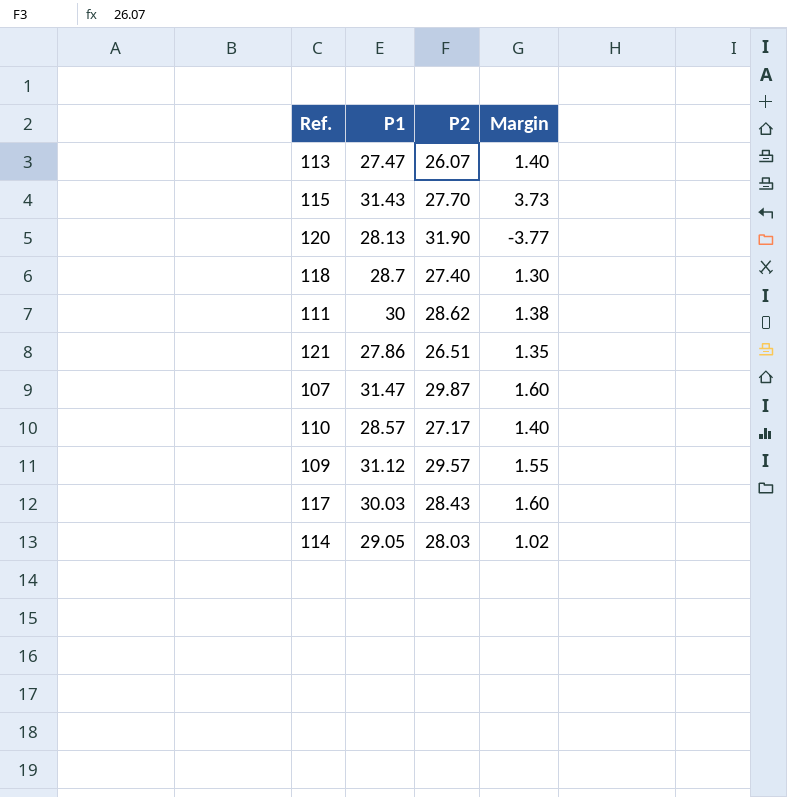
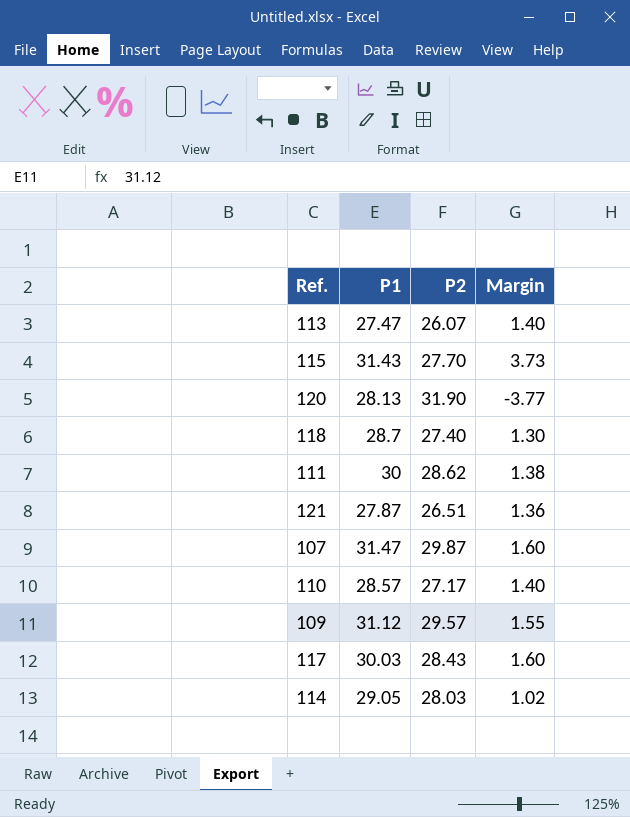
121 | P1: 27.86 -> 27.87
121 | Margin: 1.35 -> 1.36

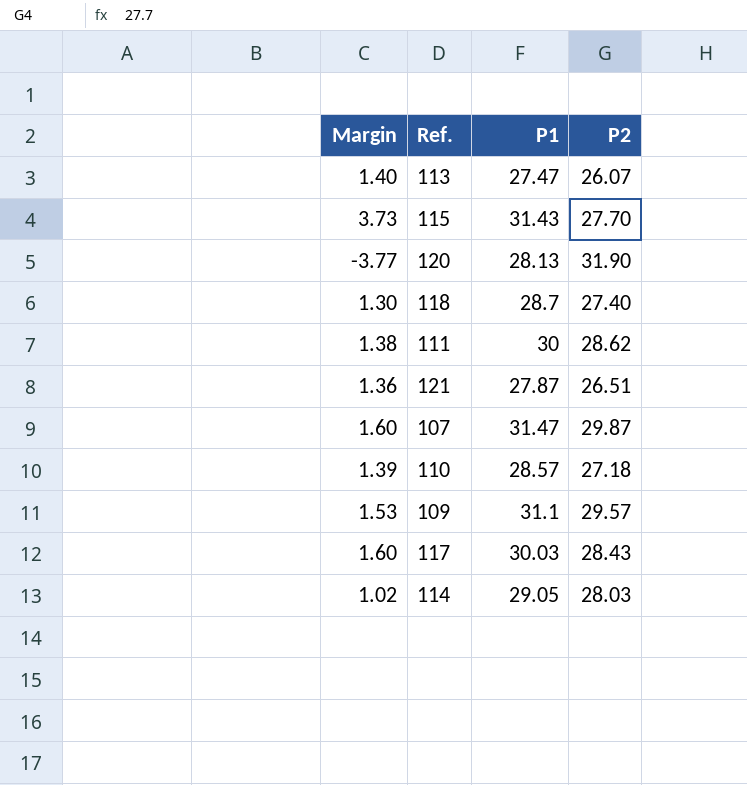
column Margin | position: 4 -> 1
110 | Margin: 1.40 -> 1.39
110 | P2: 27.17 -> 27.18
109 | Margin: 1.55 -> 1.53
109 | P1: 31.12 -> 31.1

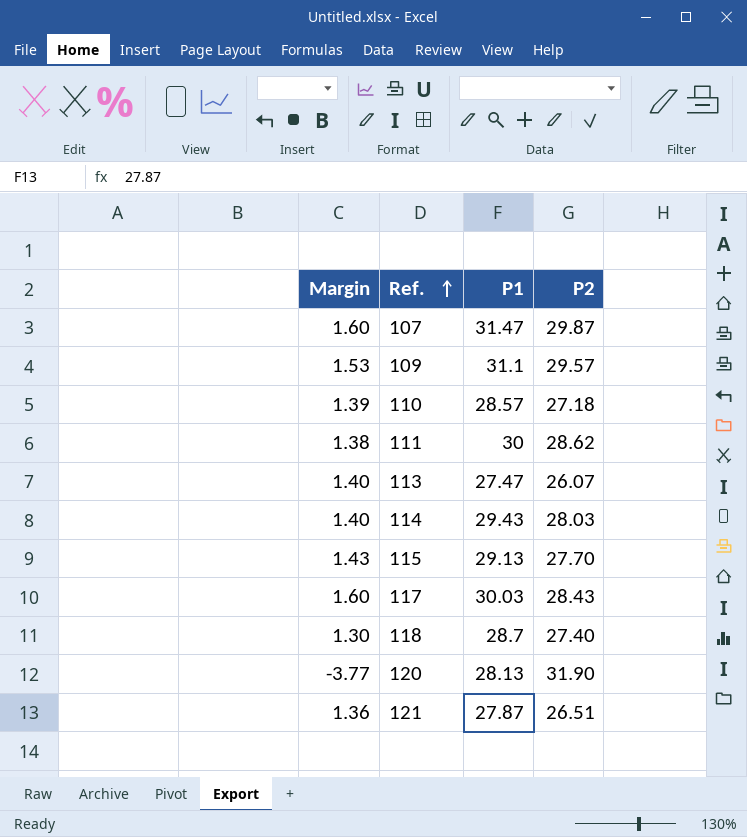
row order: none -> Ref. ascending
114 | Margin: 1.02 -> 1.40
114 | P1: 29.05 -> 29.43
115 | Margin: 3.73 -> 1.43
115 | P1: 31.43 -> 29.13

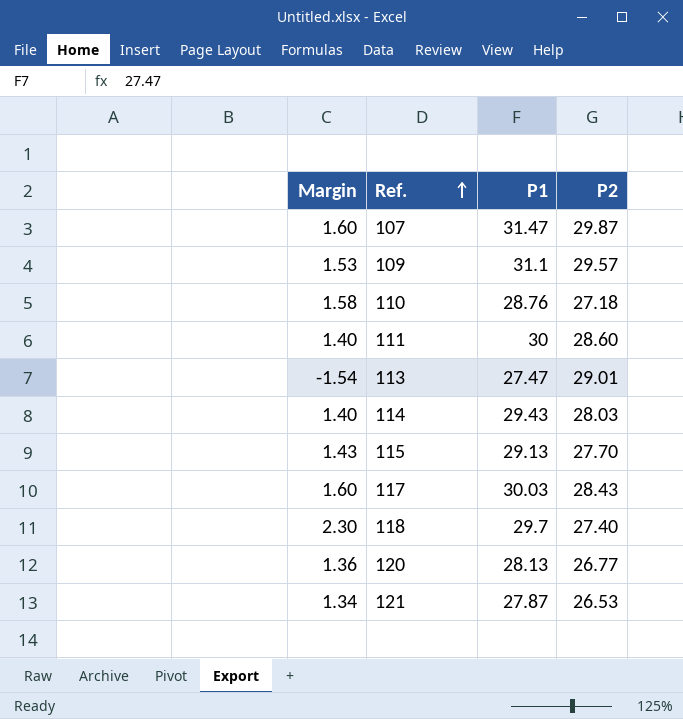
110 | Margin: 1.39 -> 1.58
110 | P1: 28.57 -> 28.76
111 | Margin: 1.38 -> 1.40
111 | P2: 28.62 -> 28.60
113 | Margin: 1.40 -> -1.54
113 | P2: 26.07 -> 29.01
118 | Margin: 1.30 -> 2.30
118 | P1: 28.7 -> 29.7
120 | Margin: -3.77 -> 1.36
120 | P2: 31.90 -> 26.77
121 | Margin: 1.36 -> 1.34
121 | P2: 26.51 -> 26.53

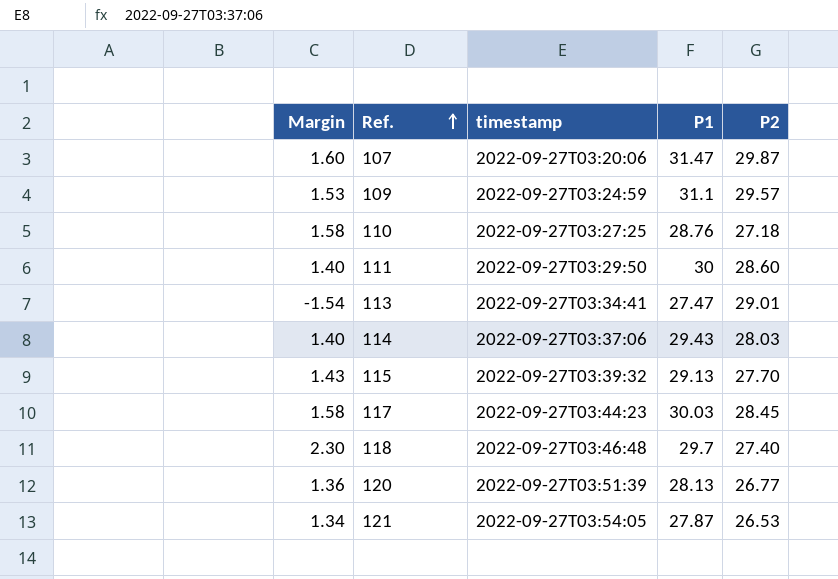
column timestamp | position: none -> 3
117 | Margin: 1.60 -> 1.58
117 | P2: 28.43 -> 28.45

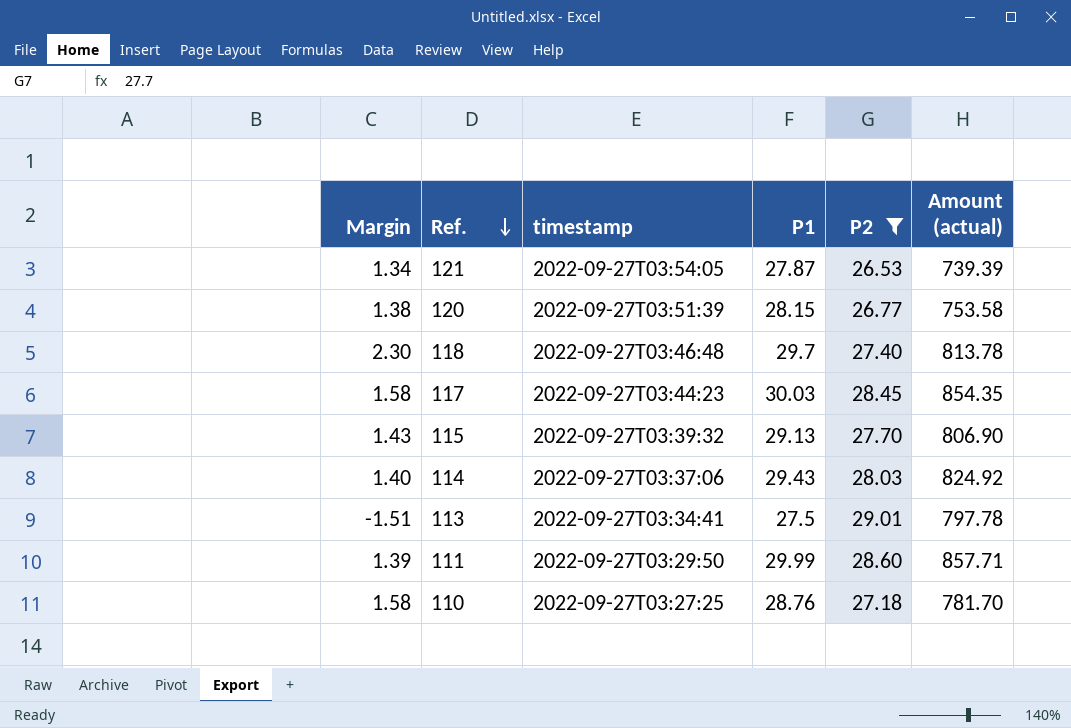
filter: none -> P2 <= 29.01
row order: Ref. ascending -> Ref. descending
column Amount (actual) | formula: none -> [P1] * [P2]
120 | Margin: 1.36 -> 1.38
120 | P1: 28.13 -> 28.15
113 | Margin: -1.54 -> -1.51
113 | P1: 27.47 -> 27.5
111 | Margin: 1.40 -> 1.39
111 | P1: 30 -> 29.99

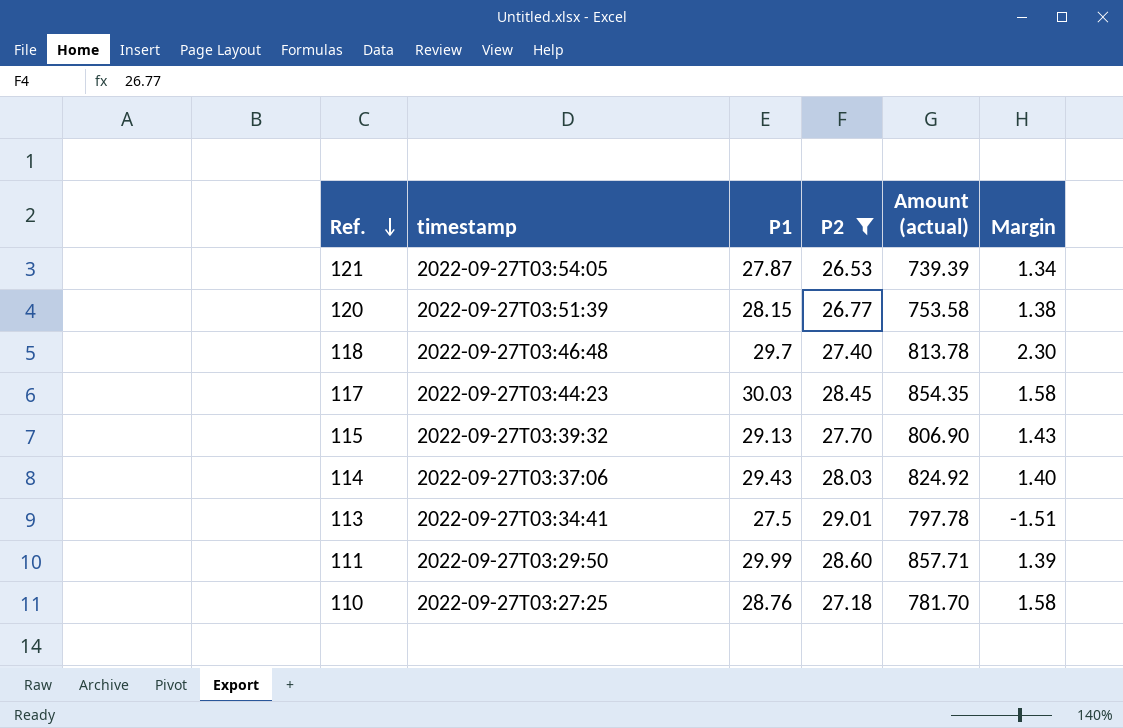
column Margin | position: 1 -> 6

